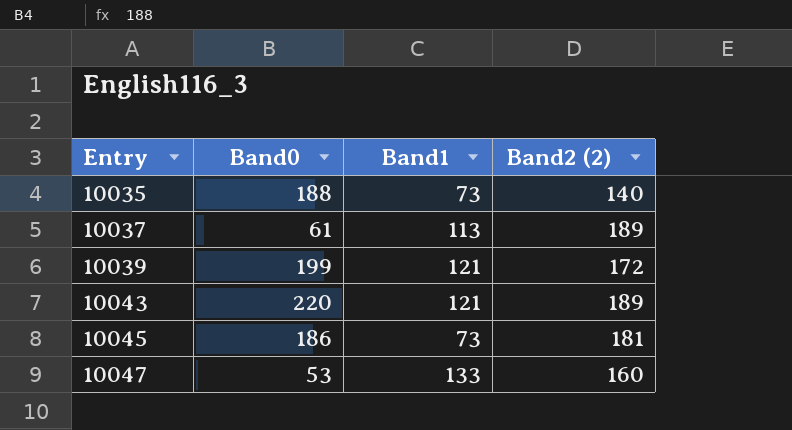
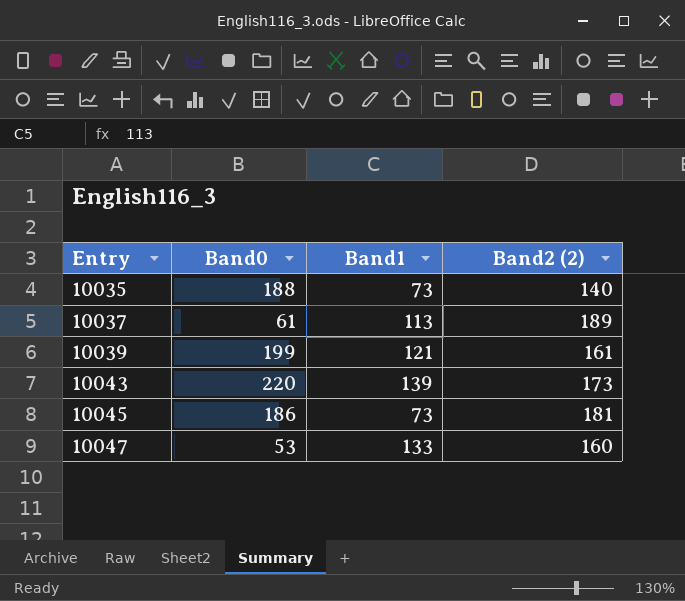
10039 | Band2 (2): 172 -> 161
10043 | Band1: 121 -> 139
10043 | Band2 (2): 189 -> 173

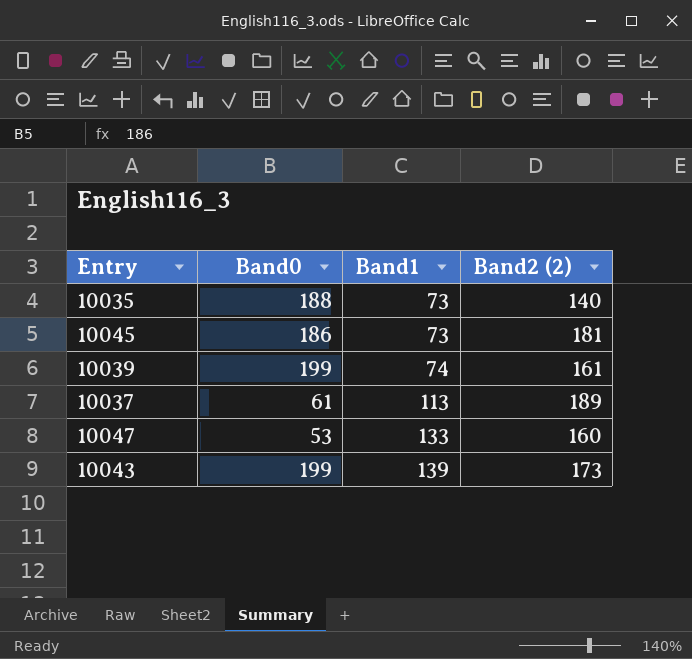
row order: Entry ascending -> Band1 ascending
10039 | Band1: 121 -> 74
10043 | Band0: 220 -> 199

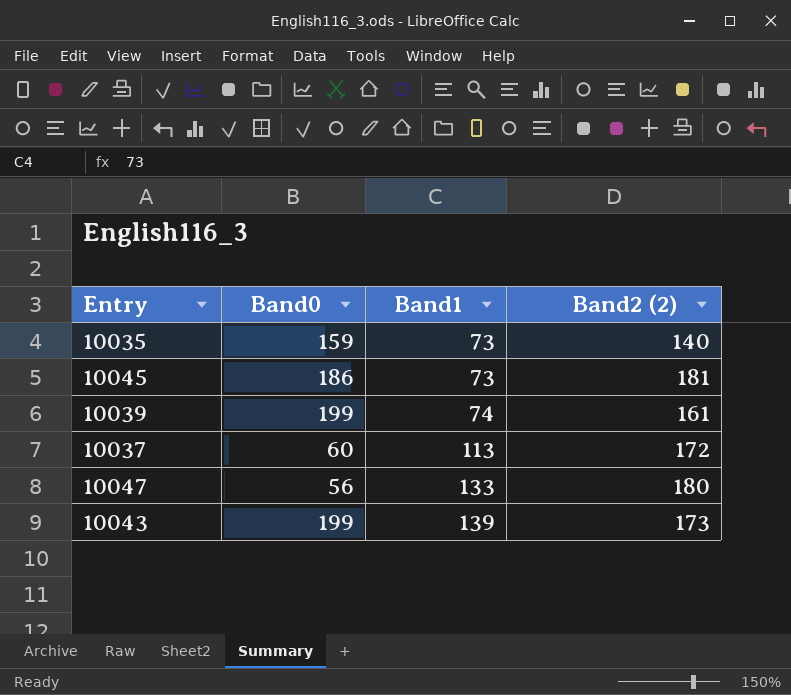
10035 | Band0: 188 -> 159
10037 | Band0: 61 -> 60
10037 | Band2 (2): 189 -> 172
10047 | Band0: 53 -> 56
10047 | Band2 (2): 160 -> 180

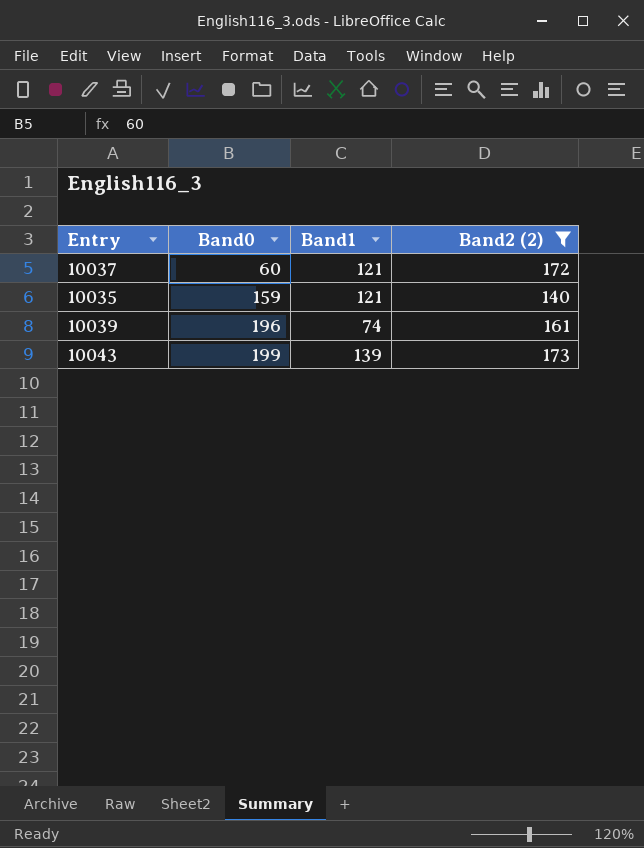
filter: none -> Band2 (2) <= 173
row order: Band1 ascending -> Band0 ascending
10037 | Band1: 113 -> 121
10035 | Band1: 73 -> 121
10039 | Band0: 199 -> 196

